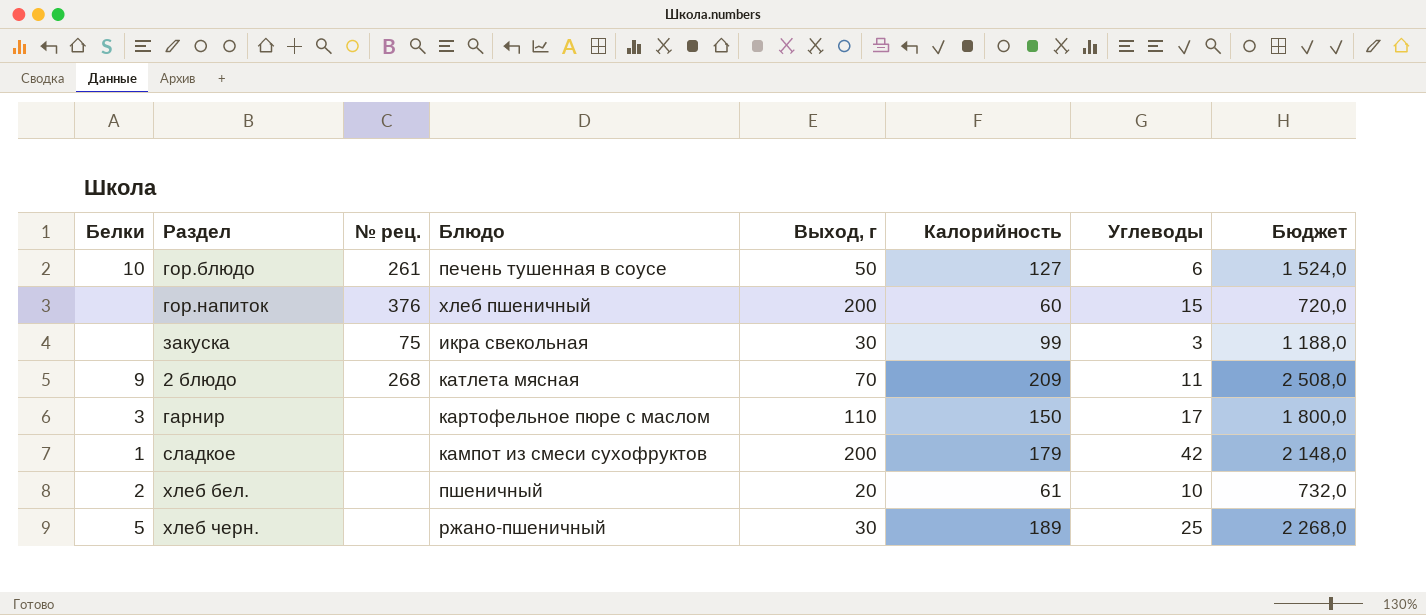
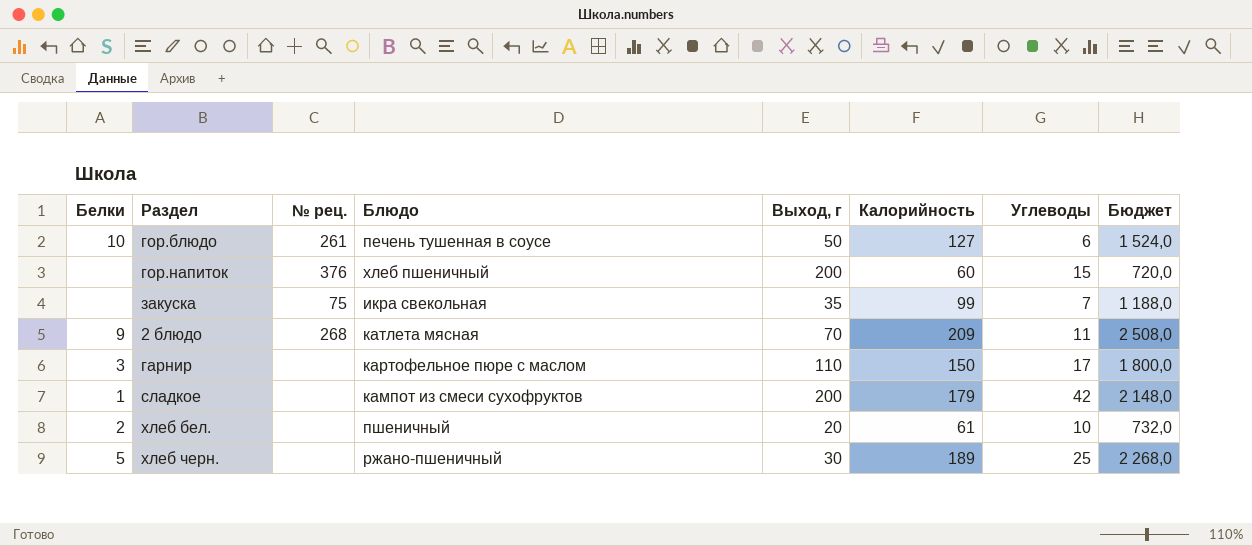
закуска | Выход, г: 30 -> 35
закуска | Углеводы: 3 -> 7

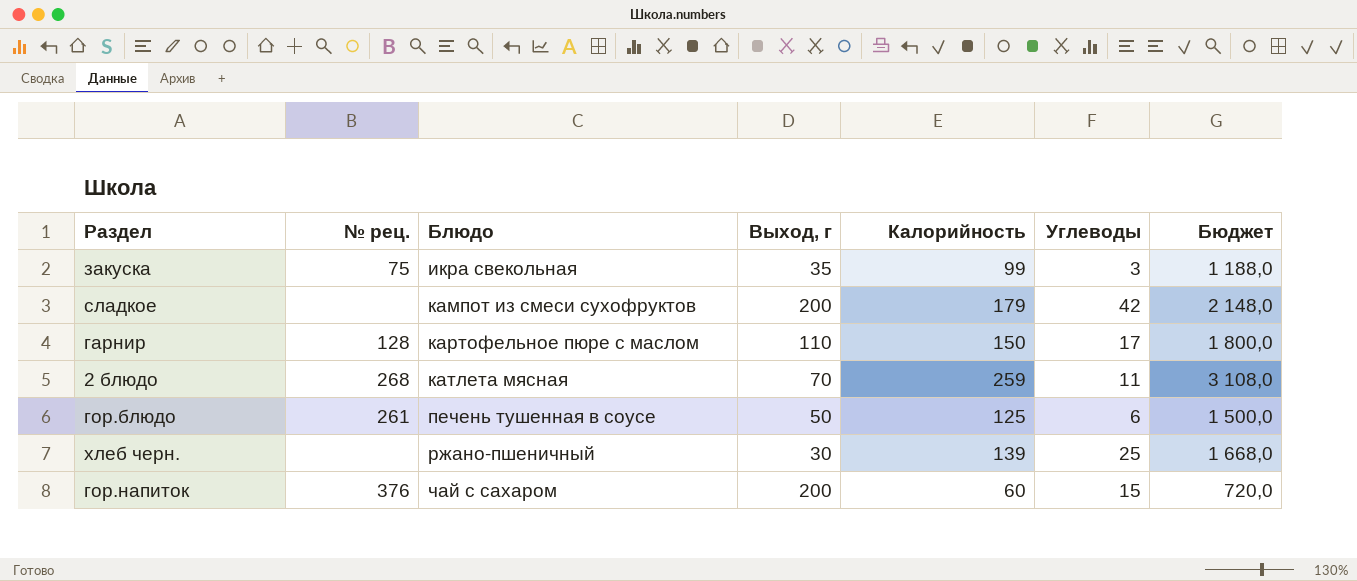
row order: none -> Блюдо ascending
column Белки | position: 1 -> none
row хлеб бел.: 2 | none | пшеничный | 20 | 61 | 10 | 732,0 -> none
закуска | Углеводы: 7 -> 3
гарнир | № рец.: none -> 128
2 блюдо | Калорийность: 209 -> 259
2 блюдо | Бюджет: 2 508,0 -> 3 108,0
гор.блюдо | Калорийность: 127 -> 125
гор.блюдо | Бюджет: 1 524,0 -> 1 500,0
хлеб черн. | Калорийность: 189 -> 139
хлеб черн. | Бюджет: 2 268,0 -> 1 668,0
гор.напиток | Блюдо: хлеб пшеничный -> чай с сахаром

